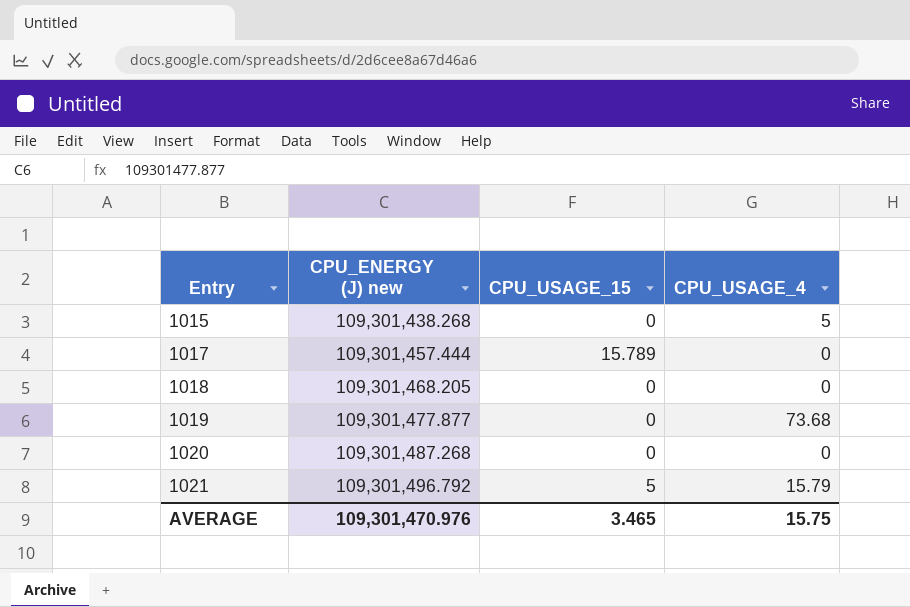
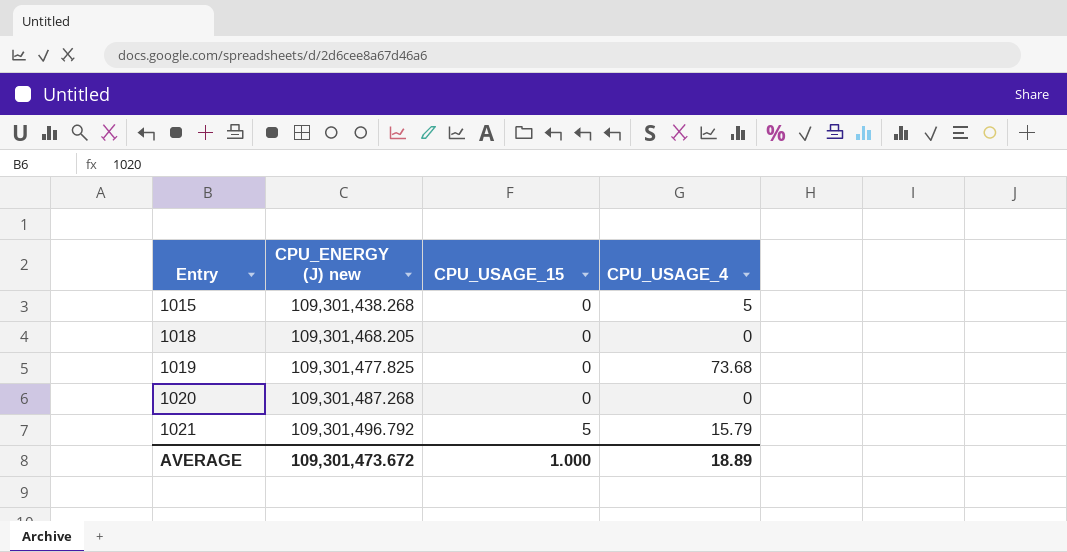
row 1017: 109,301,457.444 | 15.789 | 0 -> none
1019 | CPU_ENERGY (J) new: 109,301,477.877 -> 109,301,477.825
AVERAGE | CPU_ENERGY (J) new: 109,301,470.976 -> 109,301,473.672
AVERAGE | CPU_USAGE_15: 3.465 -> 1.000
AVERAGE | CPU_USAGE_4: 15.75 -> 18.89

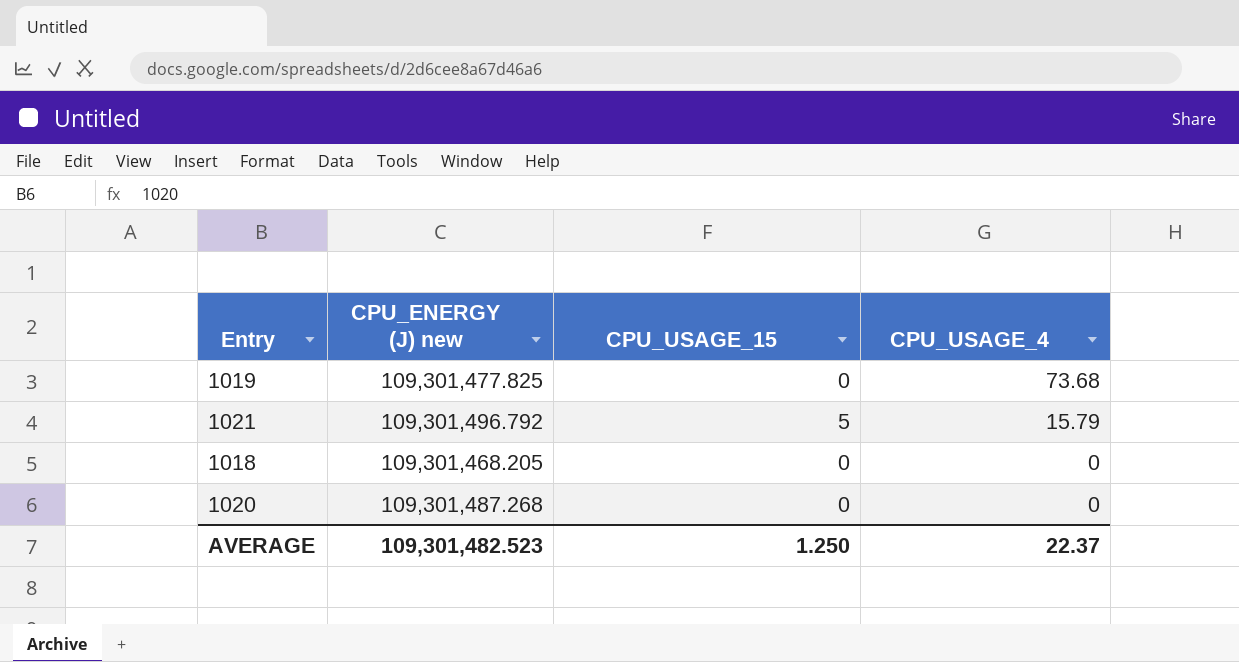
row order: Entry ascending -> CPU_USAGE_4 descending
row 1015: 109,301,438.268 | 0 | 5 -> none
AVERAGE | CPU_ENERGY (J) new: 109,301,473.672 -> 109,301,482.523
AVERAGE | CPU_USAGE_15: 1.000 -> 1.250
AVERAGE | CPU_USAGE_4: 18.89 -> 22.37

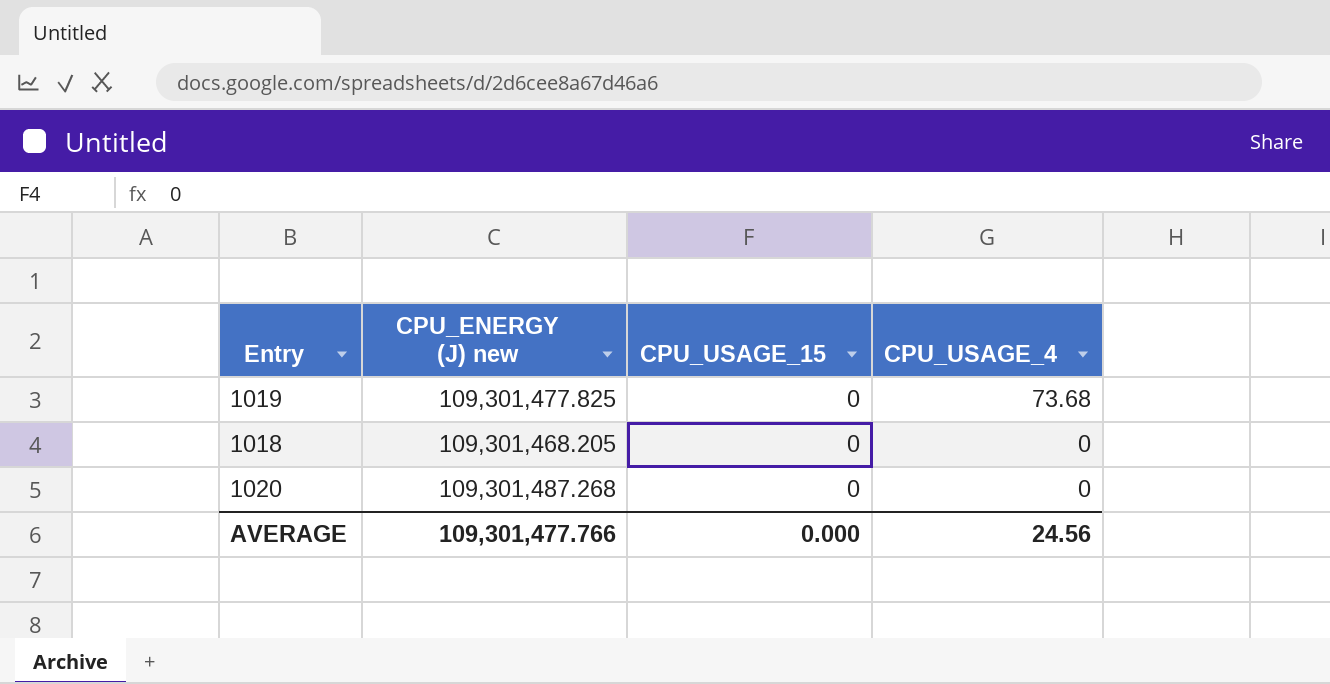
row 1021: 109,301,496.792 | 5 | 15.79 -> none
AVERAGE | CPU_ENERGY (J) new: 109,301,482.523 -> 109,301,477.766
AVERAGE | CPU_USAGE_15: 1.250 -> 0.000
AVERAGE | CPU_USAGE_4: 22.37 -> 24.56

